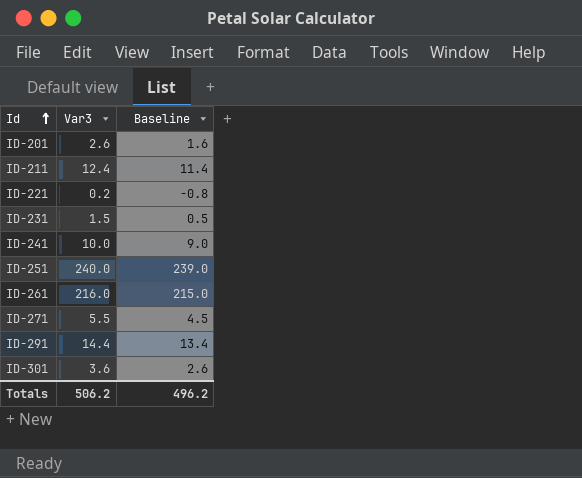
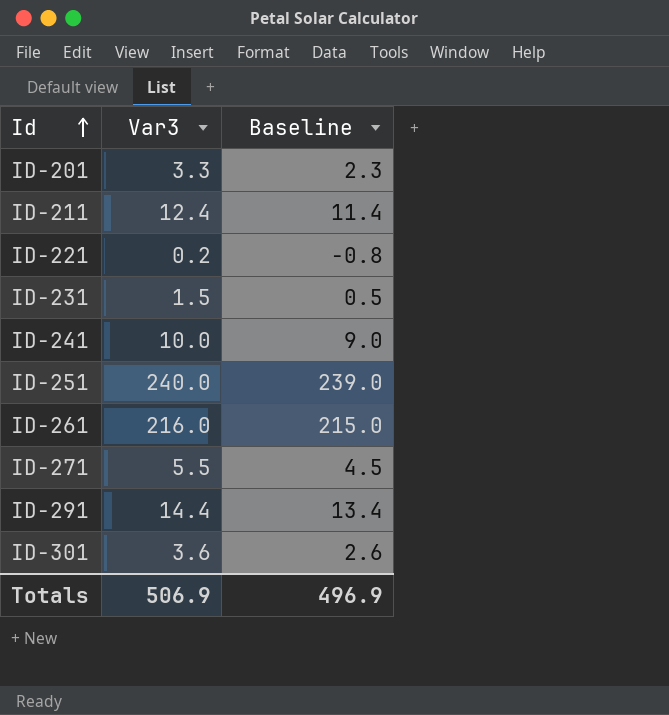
ID-201 | Var3: 2.6 -> 3.3
ID-201 | Baseline: 1.6 -> 2.3
Totals | Var3: 506.2 -> 506.9
Totals | Baseline: 496.2 -> 496.9

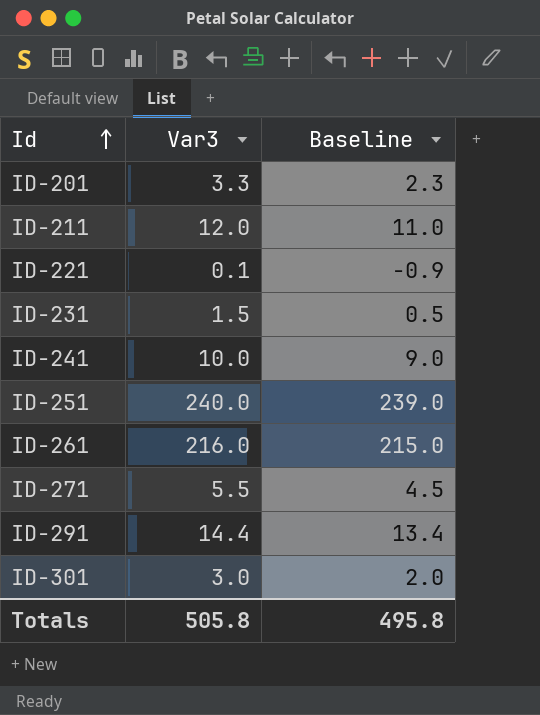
ID-211 | Var3: 12.4 -> 12.0
ID-211 | Baseline: 11.4 -> 11.0
ID-221 | Var3: 0.2 -> 0.1
ID-221 | Baseline: -0.8 -> -0.9
ID-301 | Var3: 3.6 -> 3.0
ID-301 | Baseline: 2.6 -> 2.0
Totals | Var3: 506.9 -> 505.8
Totals | Baseline: 496.9 -> 495.8

